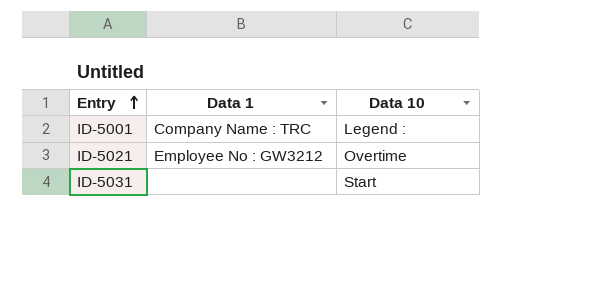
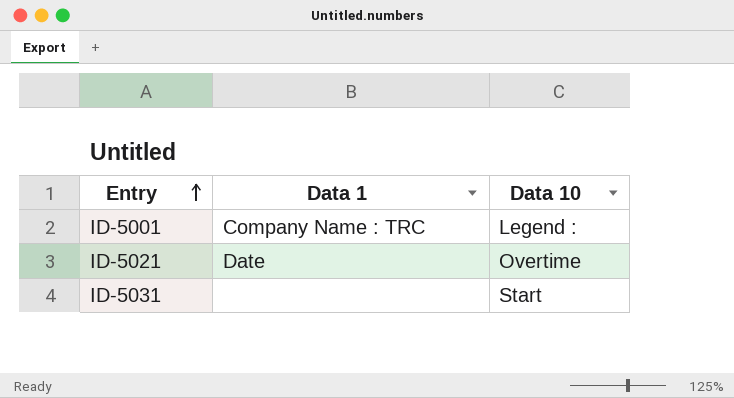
ID-5021 | Data 1: Employee No : GW3212 -> Date

